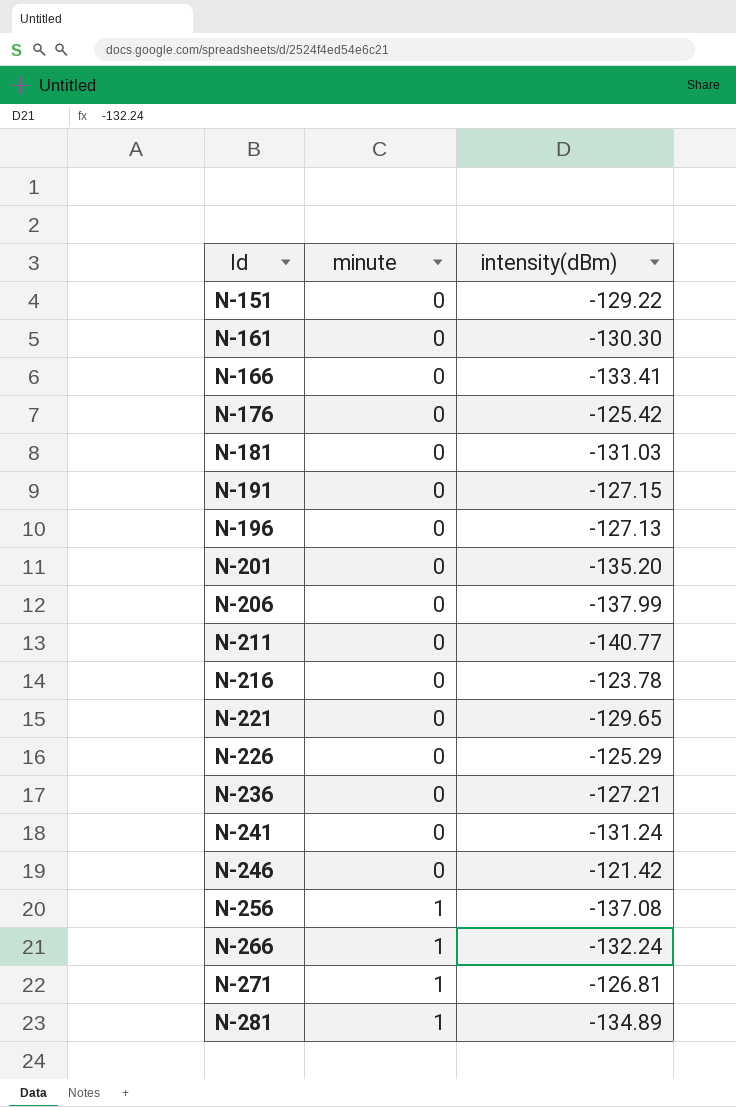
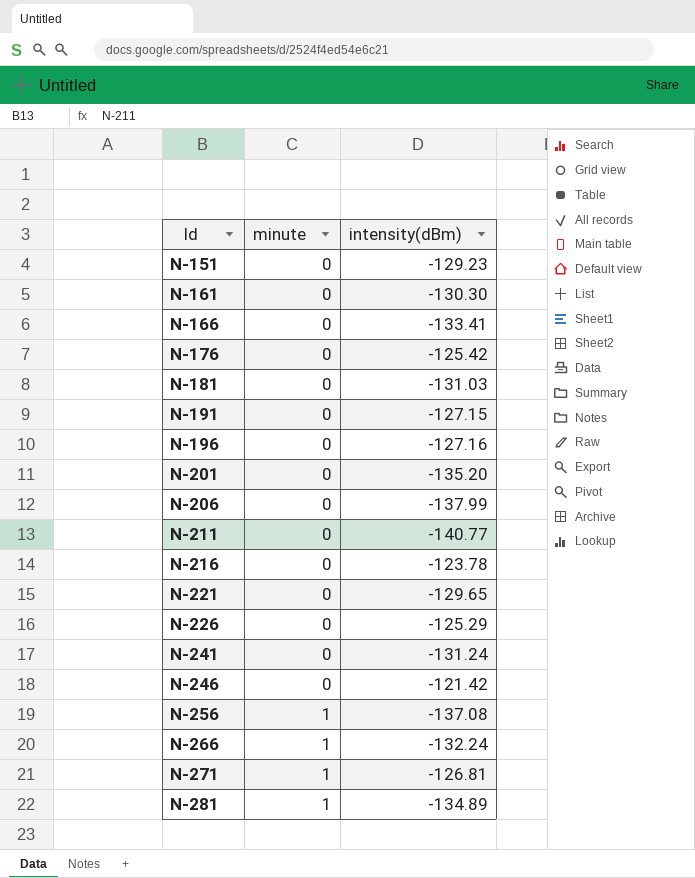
row N-236: 0 | -127.21 -> none
N-151 | intensity(dBm): -129.22 -> -129.23
N-196 | intensity(dBm): -127.13 -> -127.16

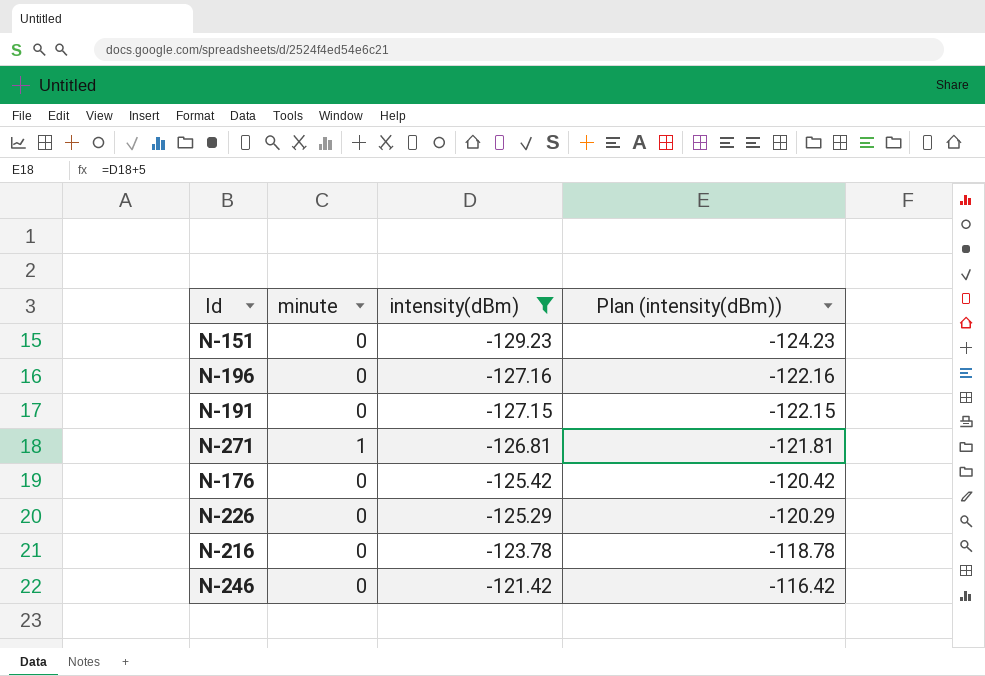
filter: none -> intensity(dBm) >= -129.23
row order: Id ascending -> intensity(dBm) ascending
column Plan (intensity(dBm)) | formula: none -> [intensity(dBm)] + 5

